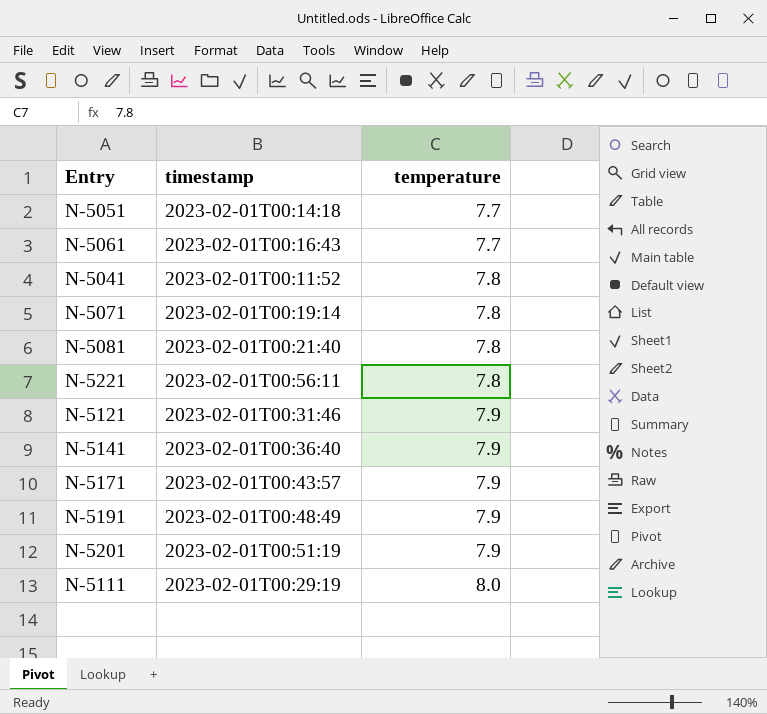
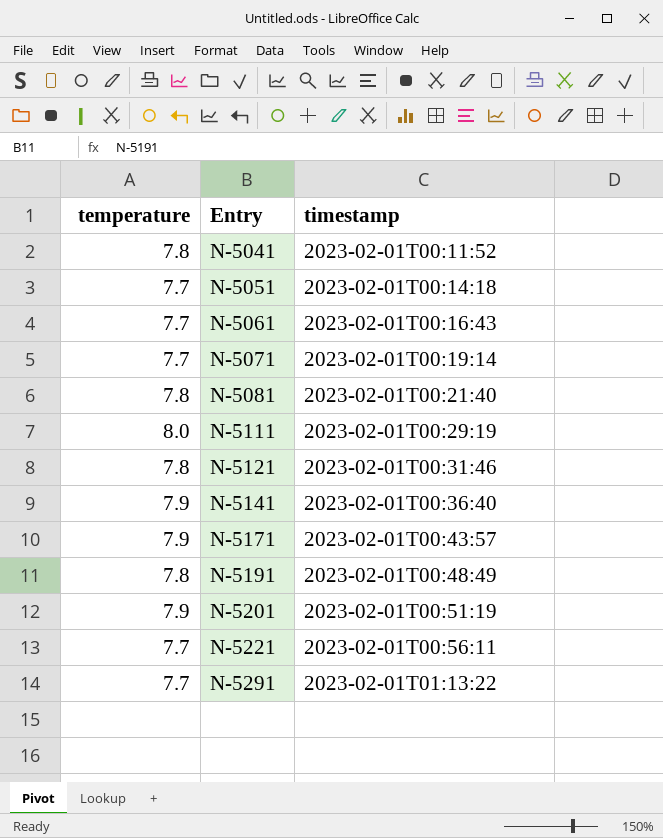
row order: temperature ascending -> Entry ascending
column temperature | position: 3 -> 1
N-5071 | temperature: 7.8 -> 7.7
N-5121 | temperature: 7.9 -> 7.8
N-5191 | temperature: 7.9 -> 7.8
N-5221 | temperature: 7.8 -> 7.7
row N-5291: none -> 7.7 | 2023-02-01T01:13:22

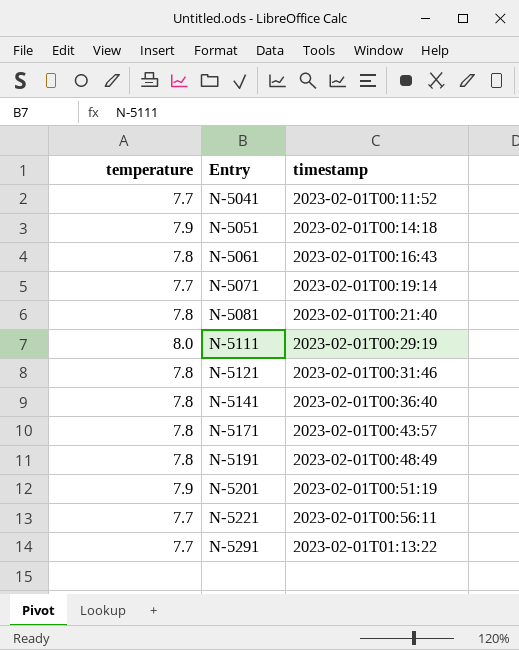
N-5041 | temperature: 7.8 -> 7.7
N-5051 | temperature: 7.7 -> 7.9
N-5061 | temperature: 7.7 -> 7.8
N-5141 | temperature: 7.9 -> 7.8
N-5171 | temperature: 7.9 -> 7.8

